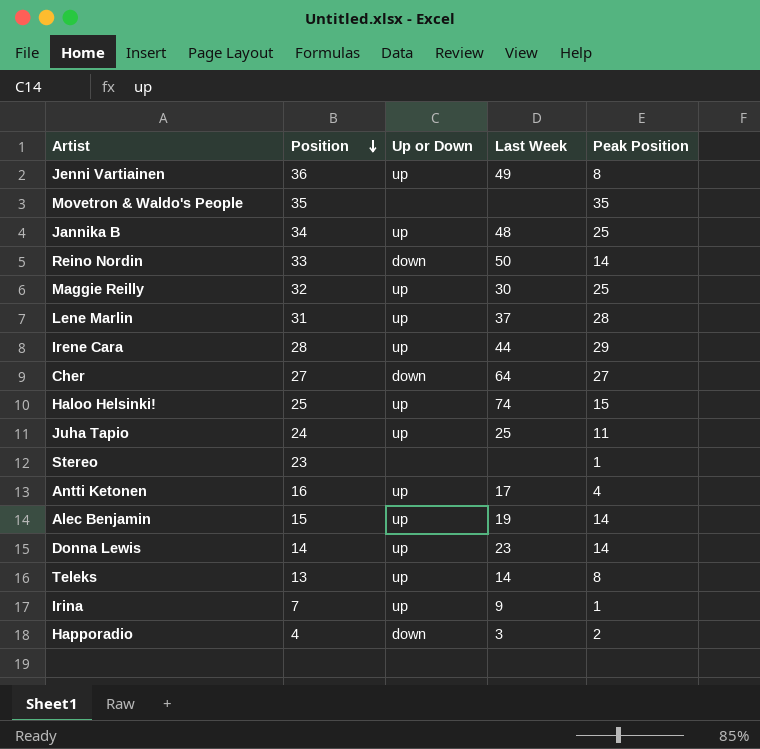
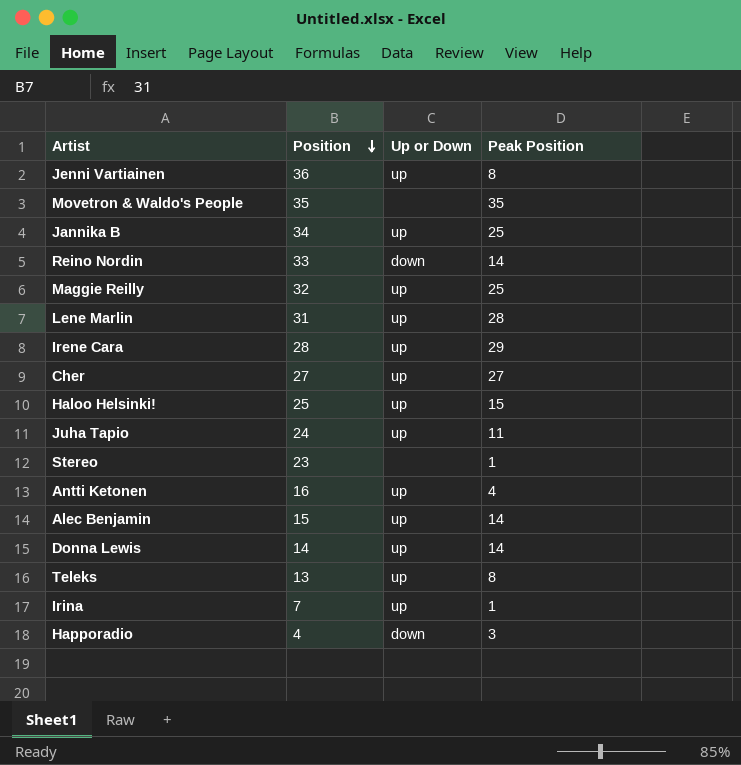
column Last Week | position: 4 -> none
Cher | Up or Down: down -> up
Happoradio | Peak Position: 2 -> 3

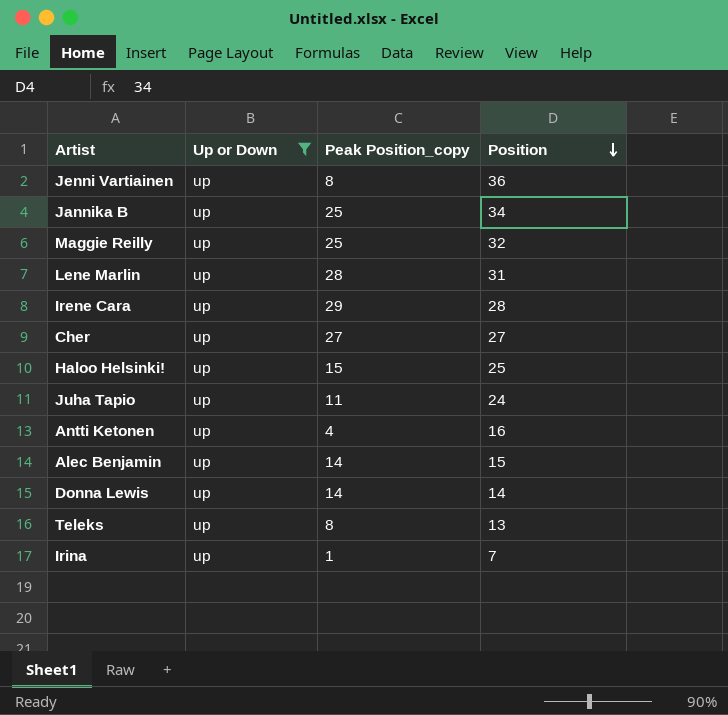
filter: none -> Up or Down = up
column name: Peak Position -> Peak Position_copy
column Position | position: 2 -> 4

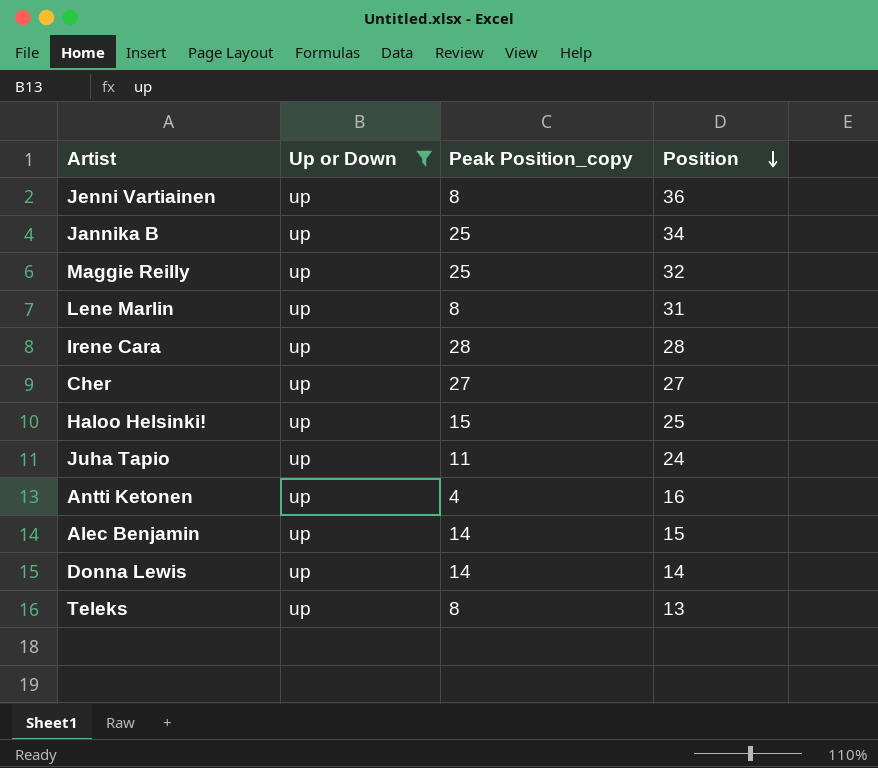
row Irina: up | 1 | 7 -> none
Lene Marlin | Peak Position_copy: 28 -> 8
Irene Cara | Peak Position_copy: 29 -> 28

